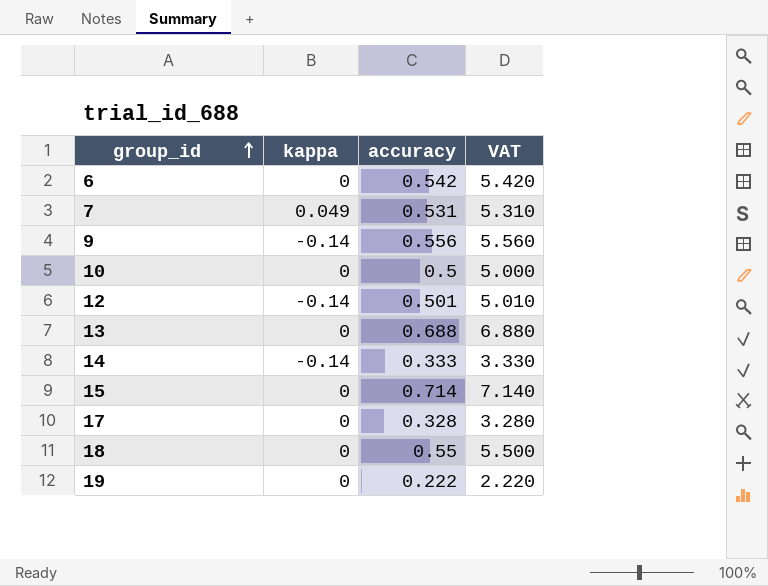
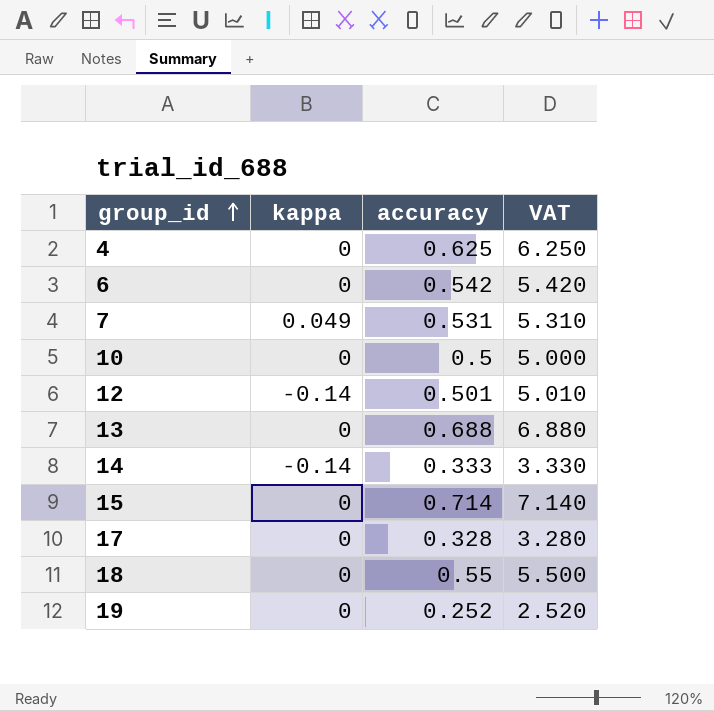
row 9: -0.14 | 0.556 | 5.560 -> none
row 4: none -> 0 | 0.625 | 6.250
19 | accuracy: 0.222 -> 0.252
19 | VAT: 2.220 -> 2.520

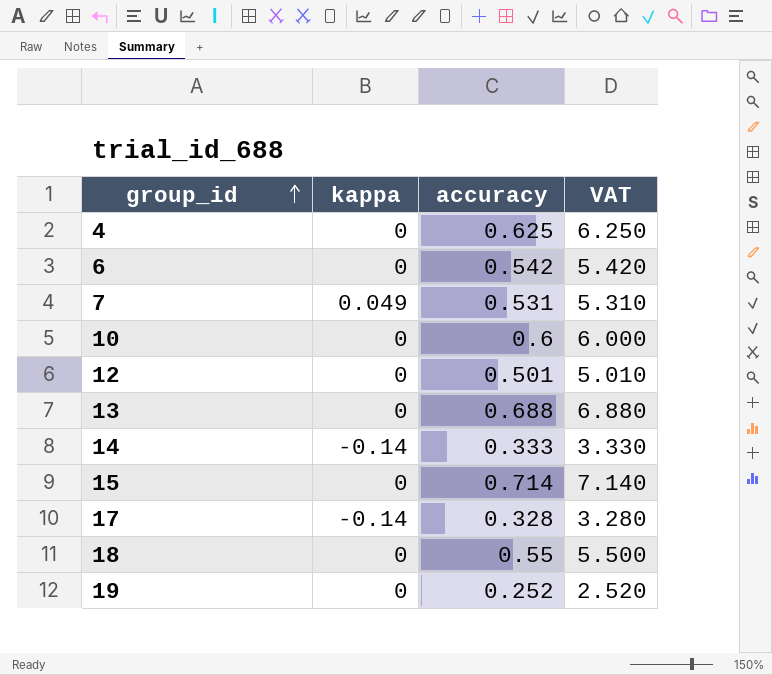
10 | accuracy: 0.5 -> 0.6
10 | VAT: 5.000 -> 6.000
12 | kappa: -0.14 -> 0
17 | kappa: 0 -> -0.14

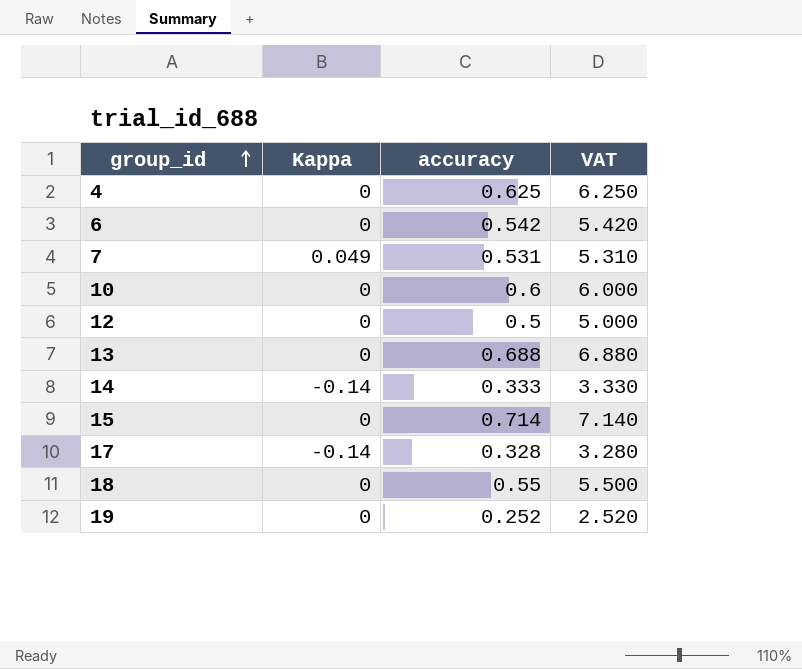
column name: kappa -> Kappa
12 | accuracy: 0.501 -> 0.5
12 | VAT: 5.010 -> 5.000

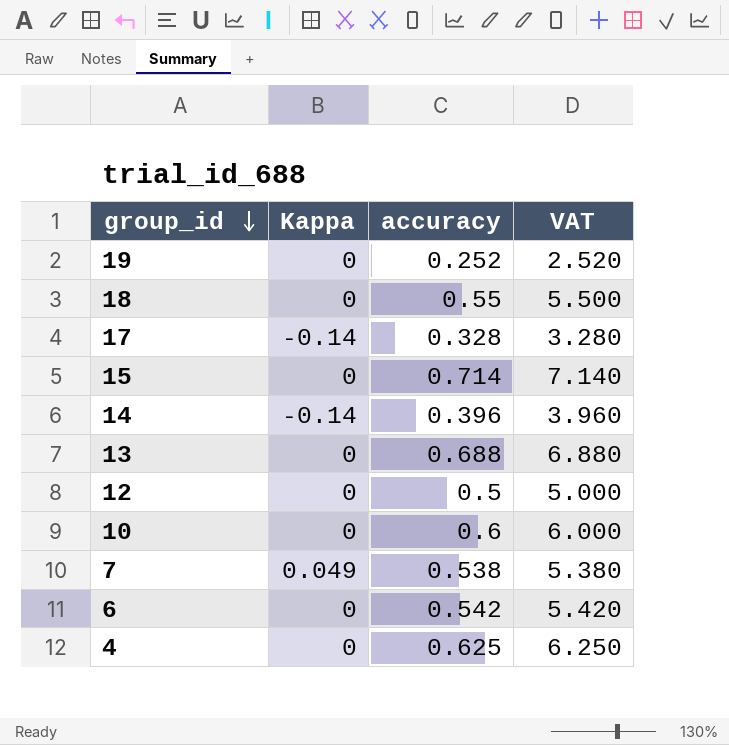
row order: group_id ascending -> group_id descending
14 | accuracy: 0.333 -> 0.396
14 | VAT: 3.330 -> 3.960
7 | accuracy: 0.531 -> 0.538
7 | VAT: 5.310 -> 5.380

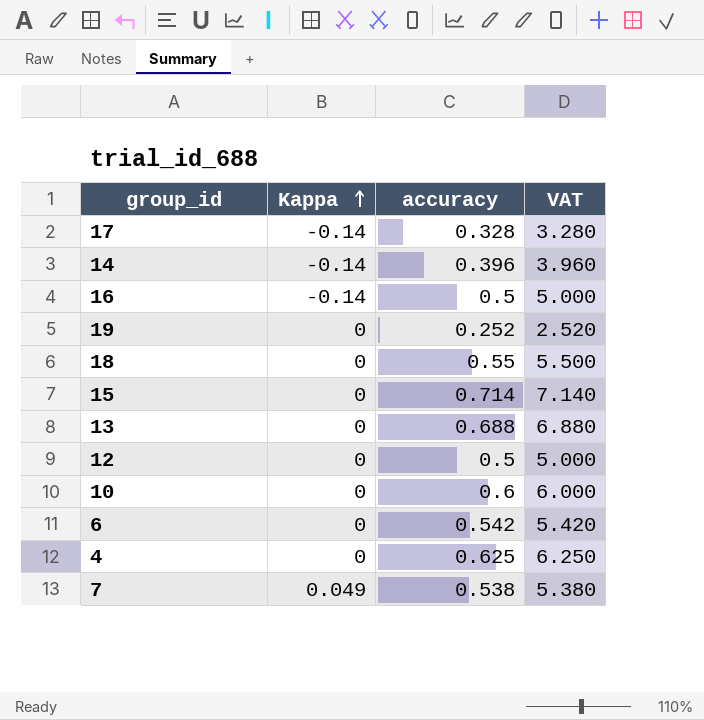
row order: group_id descending -> Kappa ascending
row 16: none -> -0.14 | 0.5 | 5.000

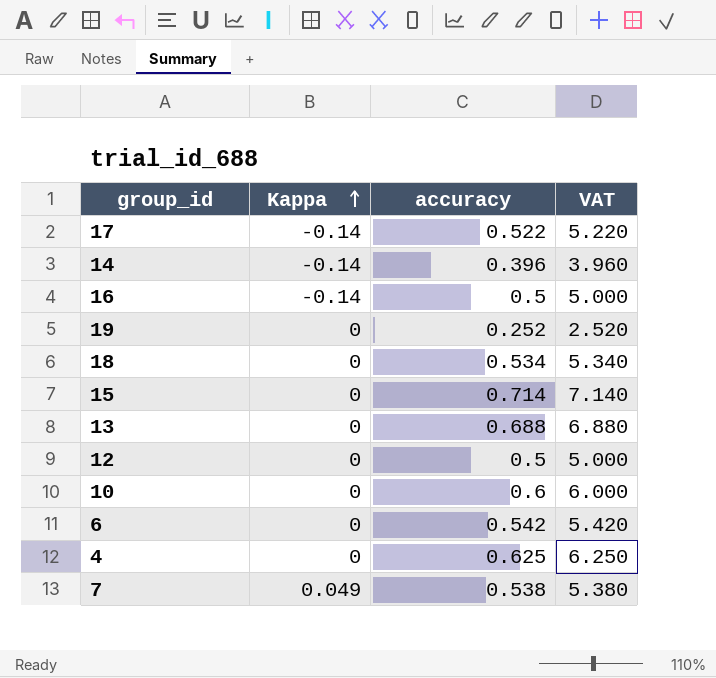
17 | accuracy: 0.328 -> 0.522
17 | VAT: 3.280 -> 5.220
18 | accuracy: 0.55 -> 0.534
18 | VAT: 5.500 -> 5.340

